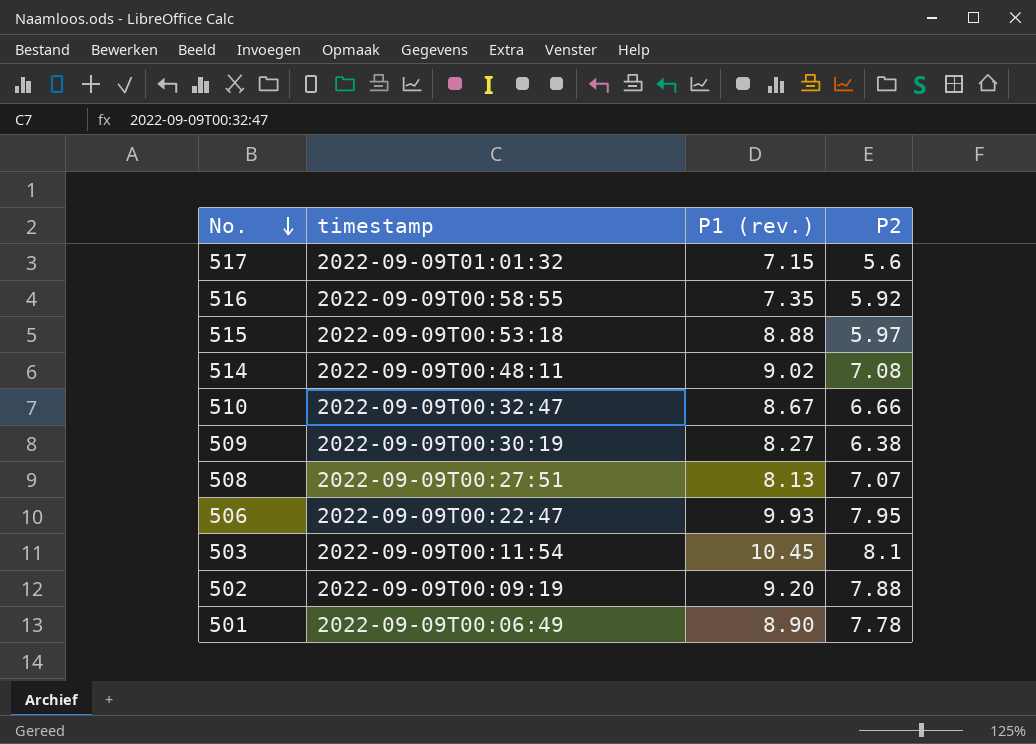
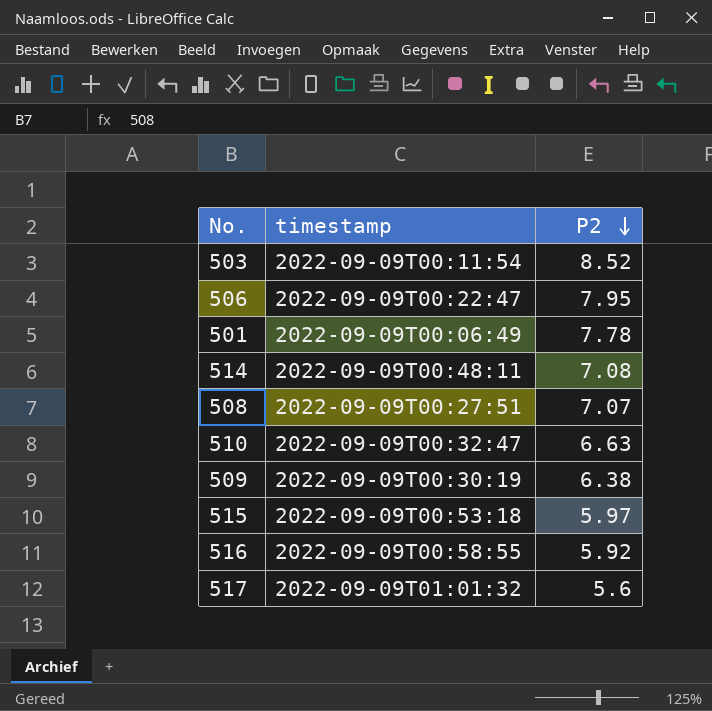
row order: No. descending -> P2 descending
column P1 (rev.) | position: 3 -> none
row 502: 2022-09-09T00:09:19 | 9.20 | 7.88 -> none
503 | P2: 8.1 -> 8.52
510 | P2: 6.66 -> 6.63

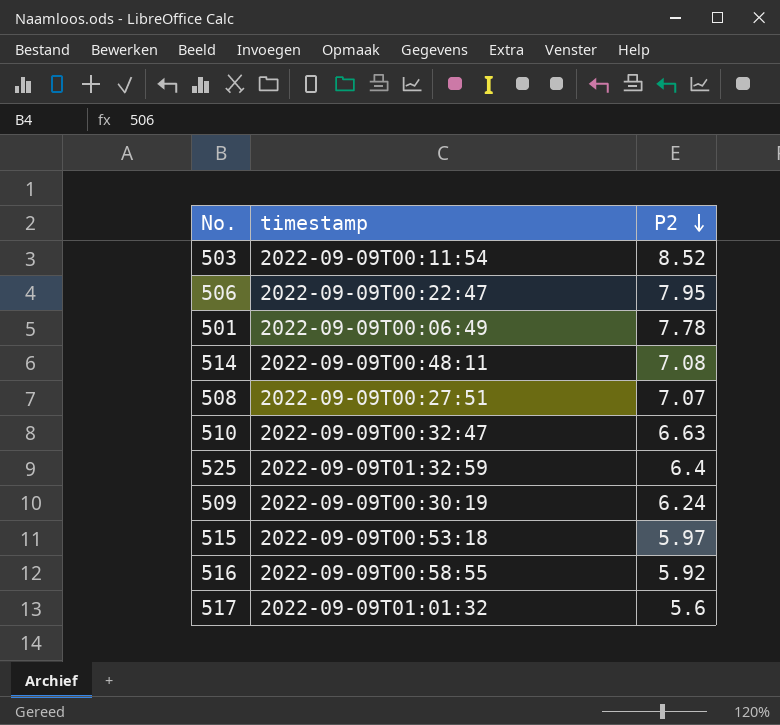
row 525: none -> 2022-09-09T01:32:59 | 6.4
509 | P2: 6.38 -> 6.24

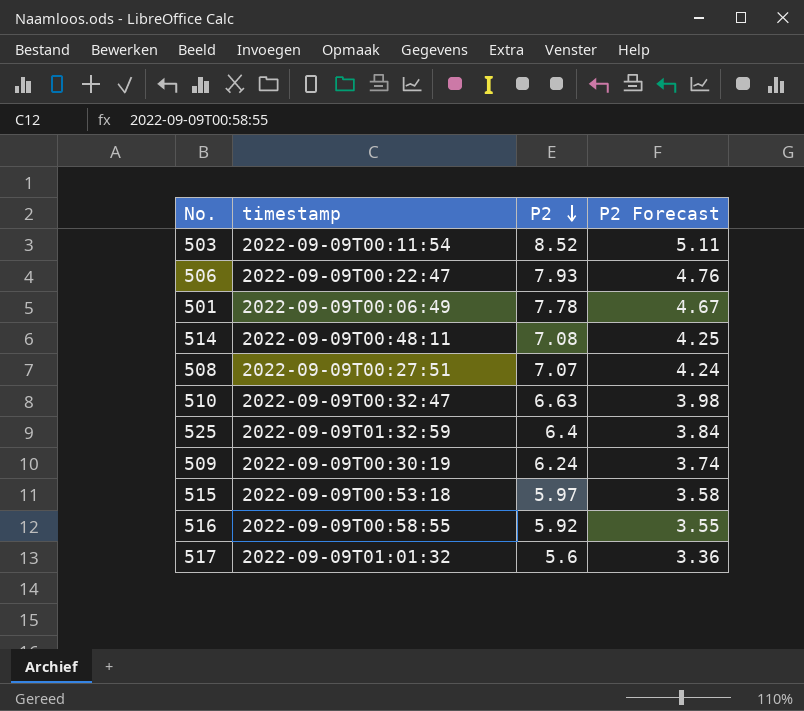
column P2 Forecast | formula: none -> [P2] * 0.6
506 | P2: 7.95 -> 7.93

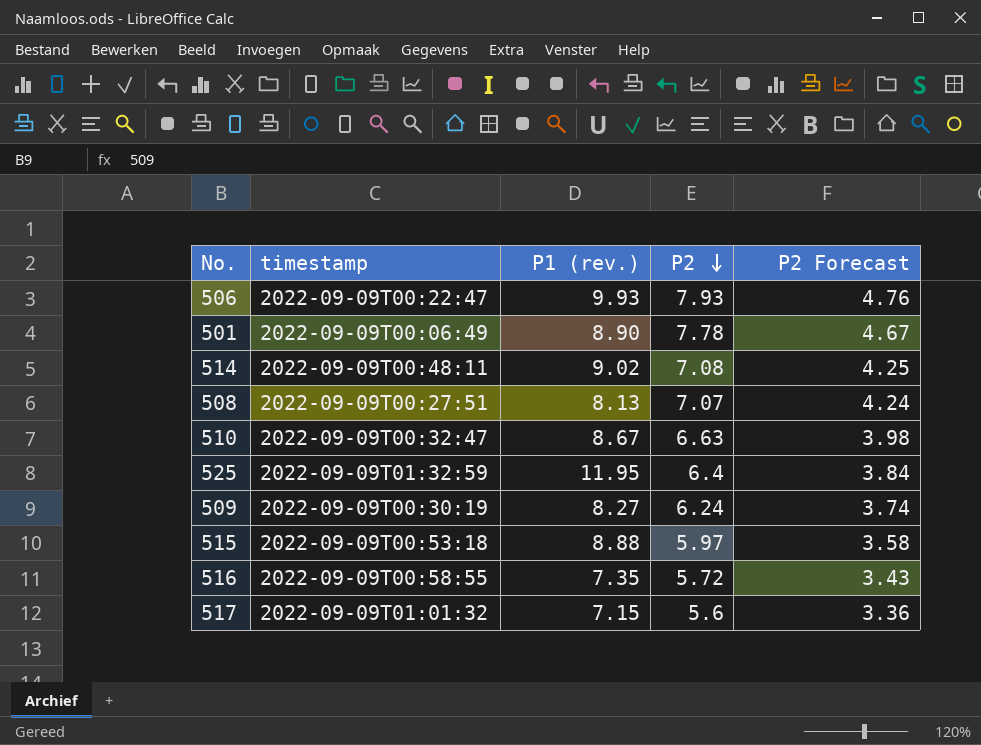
column P1 (rev.) | position: none -> 3
row 503: 2022-09-09T00:11:54 | 8.52 | 5.11 -> none
516 | P2: 5.92 -> 5.72
516 | P2 Forecast: 3.55 -> 3.43

